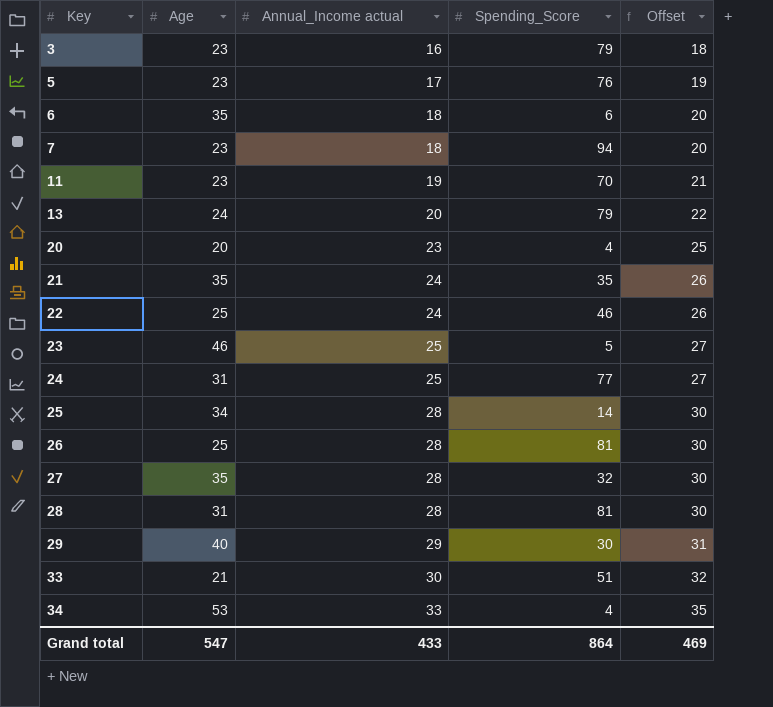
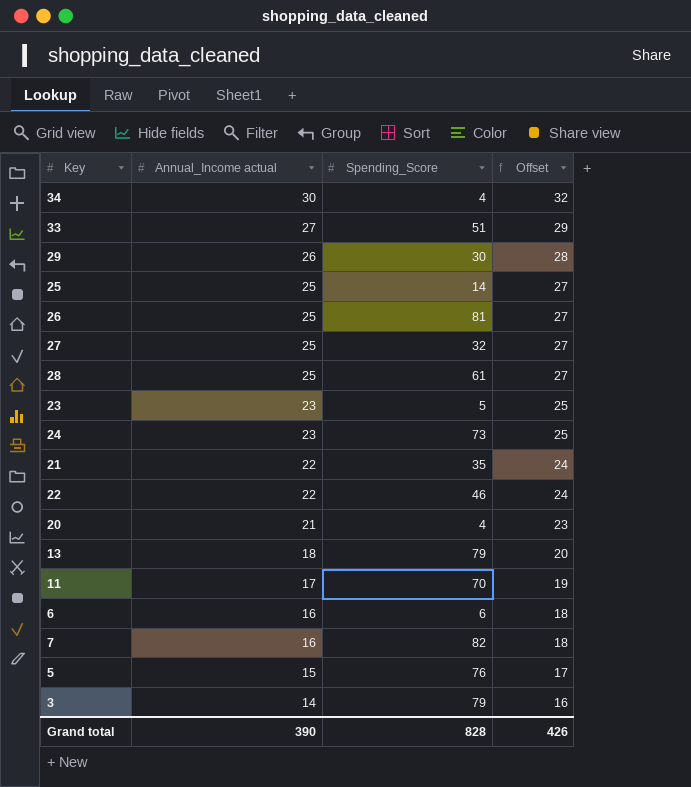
row order: Key ascending -> Annual_Income actual descending
column Age | position: 2 -> none
34 | Annual_Income actual: 33 -> 30
34 | Offset: 35 -> 32
33 | Annual_Income actual: 30 -> 27
33 | Offset: 32 -> 29
29 | Annual_Income actual: 29 -> 26
29 | Offset: 31 -> 28
25 | Annual_Income actual: 28 -> 25
25 | Offset: 30 -> 27
26 | Annual_Income actual: 28 -> 25
26 | Offset: 30 -> 27
27 | Annual_Income actual: 28 -> 25
27 | Offset: 30 -> 27
28 | Annual_Income actual: 28 -> 25
28 | Spending_Score: 81 -> 61
28 | Offset: 30 -> 27
23 | Annual_Income actual: 25 -> 23
23 | Offset: 27 -> 25
24 | Annual_Income actual: 25 -> 23
24 | Spending_Score: 77 -> 73
24 | Offset: 27 -> 25
21 | Annual_Income actual: 24 -> 22
21 | Offset: 26 -> 24
22 | Annual_Income actual: 24 -> 22
22 | Offset: 26 -> 24
20 | Annual_Income actual: 23 -> 21
20 | Offset: 25 -> 23
13 | Annual_Income actual: 20 -> 18
13 | Offset: 22 -> 20
11 | Annual_Income actual: 19 -> 17
11 | Offset: 21 -> 19
6 | Annual_Income actual: 18 -> 16
6 | Offset: 20 -> 18
7 | Annual_Income actual: 18 -> 16
7 | Spending_Score: 94 -> 82
7 | Offset: 20 -> 18
5 | Annual_Income actual: 17 -> 15
5 | Offset: 19 -> 17
3 | Annual_Income actual: 16 -> 14
3 | Offset: 18 -> 16
Grand total | Annual_Income actual: 433 -> 390
Grand total | Spending_Score: 864 -> 828
Grand total | Offset: 469 -> 426

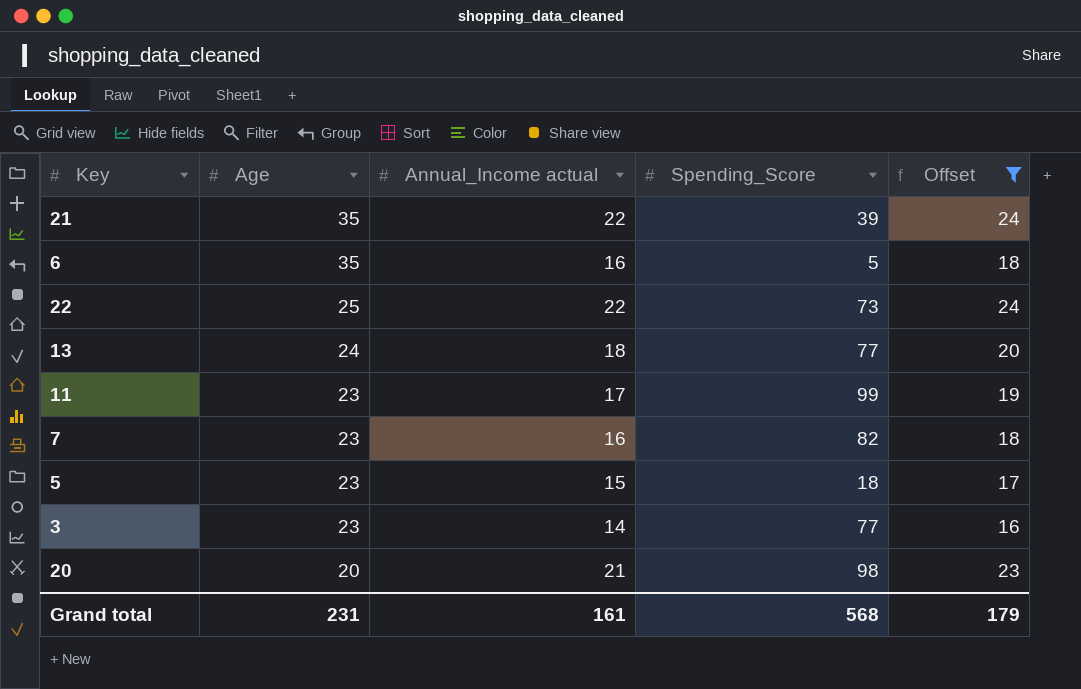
filter: none -> Offset <= 24
row order: Annual_Income actual descending -> Age descending
column Age | position: none -> 2
21 | Spending_Score: 35 -> 39
6 | Spending_Score: 6 -> 5
22 | Spending_Score: 46 -> 73
13 | Spending_Score: 79 -> 77
11 | Spending_Score: 70 -> 99
5 | Spending_Score: 76 -> 18
3 | Spending_Score: 79 -> 77
20 | Spending_Score: 4 -> 98
Grand total | Annual_Income actual: 390 -> 161
Grand total | Spending_Score: 828 -> 568
Grand total | Offset: 426 -> 179

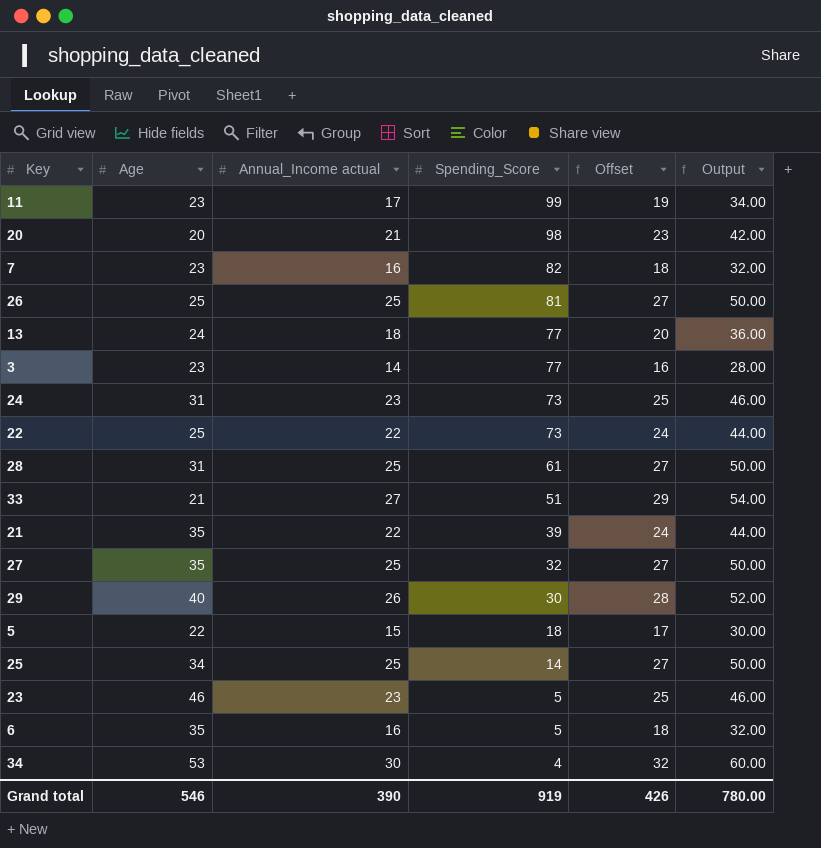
filter: Offset <= 24 -> none
row order: Age descending -> Spending_Score descending
column Output | formula: none -> [Annual_Income actual] * 2
5 | Age: 23 -> 22
Grand total | Age: 231 -> 546
Grand total | Annual_Income actual: 161 -> 390
Grand total | Spending_Score: 568 -> 919
Grand total | Offset: 179 -> 426

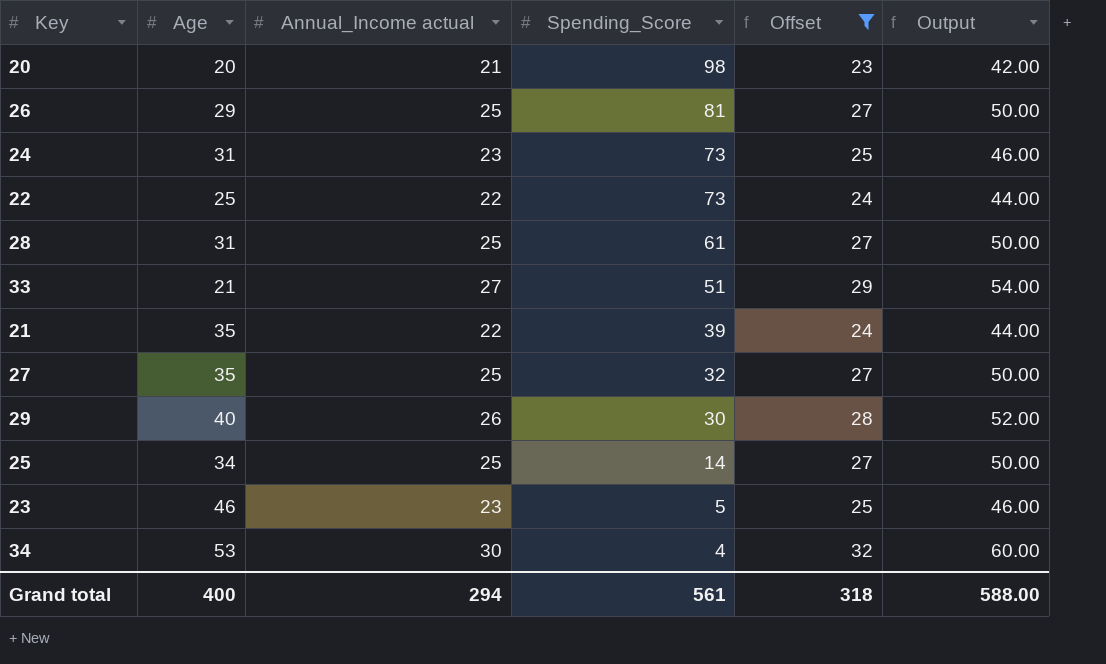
filter: none -> Offset >= 23
26 | Age: 25 -> 29
Grand total | Age: 546 -> 400
Grand total | Annual_Income actual: 390 -> 294
Grand total | Spending_Score: 919 -> 561
Grand total | Offset: 426 -> 318
Grand total | Output: 780.00 -> 588.00

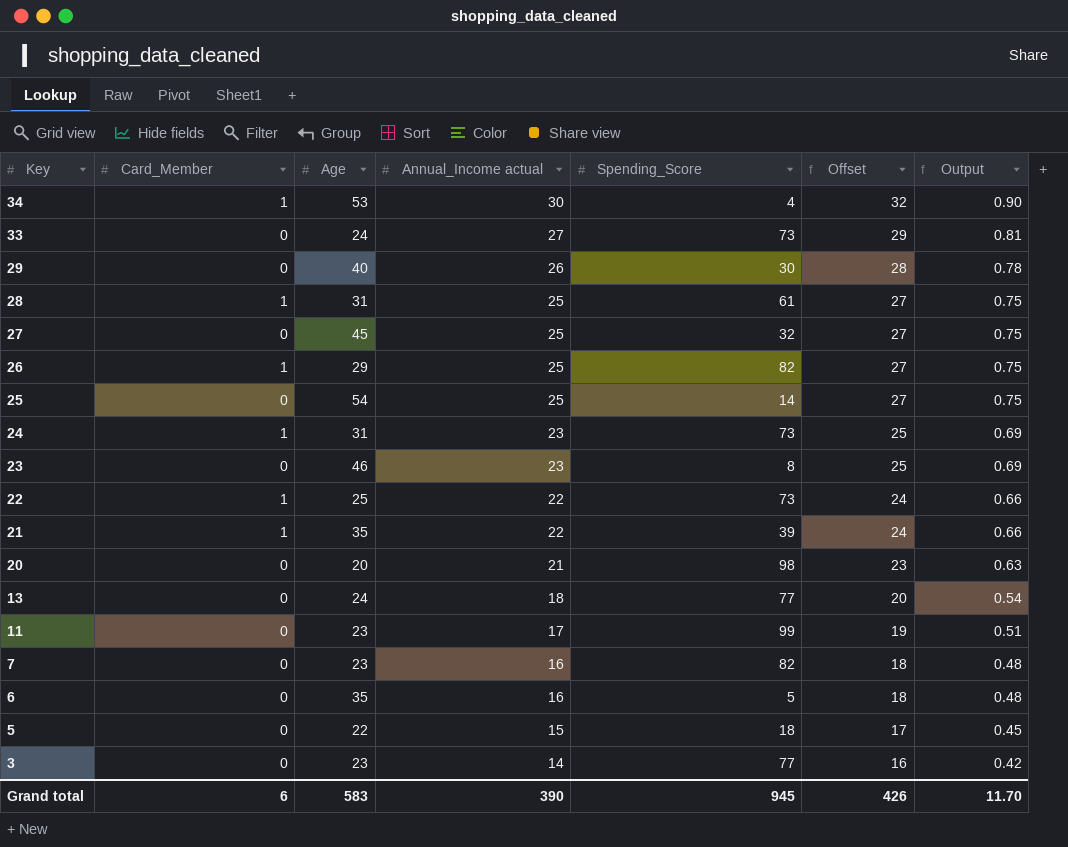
filter: Offset >= 23 -> none
row order: Spending_Score descending -> Key descending
column Card_Member | position: none -> 2
column Output | formula: [Annual_Income actual] * 2 -> [Annual_Income actual] * 0.03
33 | Age: 21 -> 24
33 | Spending_Score: 51 -> 73
27 | Age: 35 -> 45
26 | Spending_Score: 81 -> 82
25 | Age: 34 -> 54
23 | Spending_Score: 5 -> 8
Grand total | Age: 400 -> 583
Grand total | Annual_Income actual: 294 -> 390
Grand total | Spending_Score: 561 -> 945
Grand total | Offset: 318 -> 426
Grand total | Output: 588.00 -> 11.70

